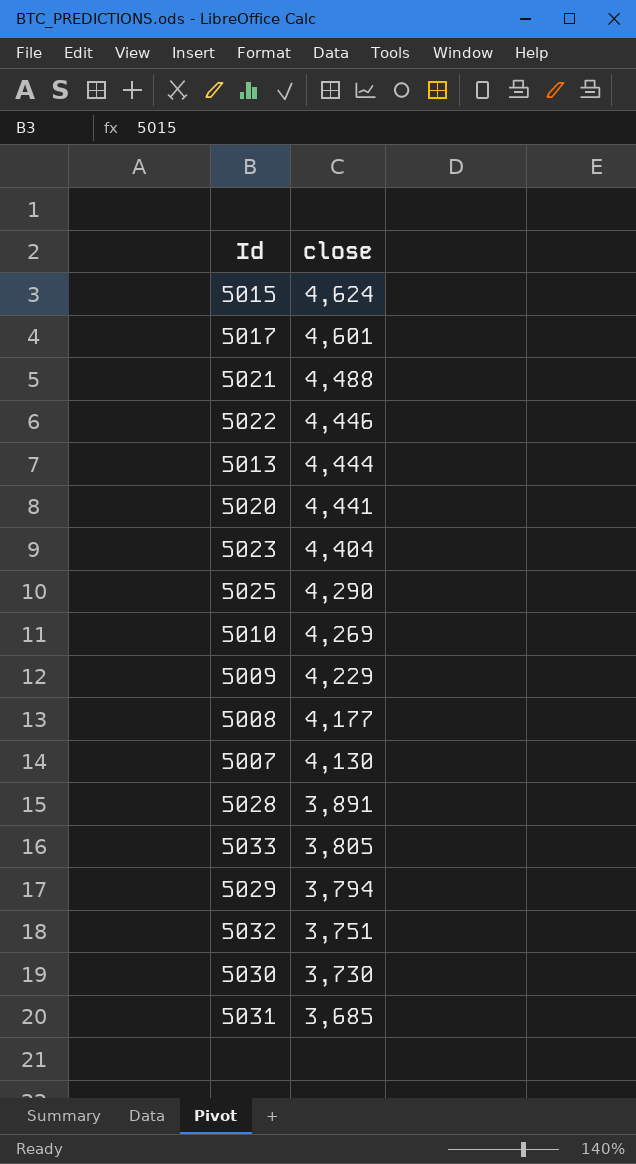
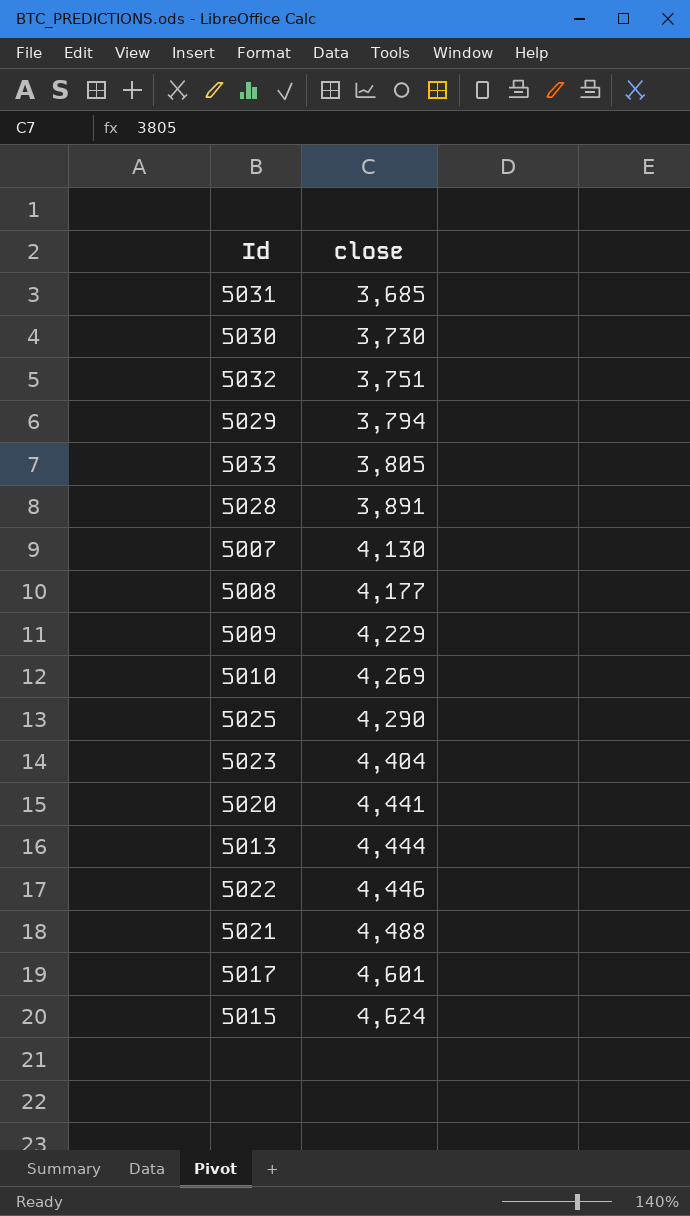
row order: close descending -> close ascending

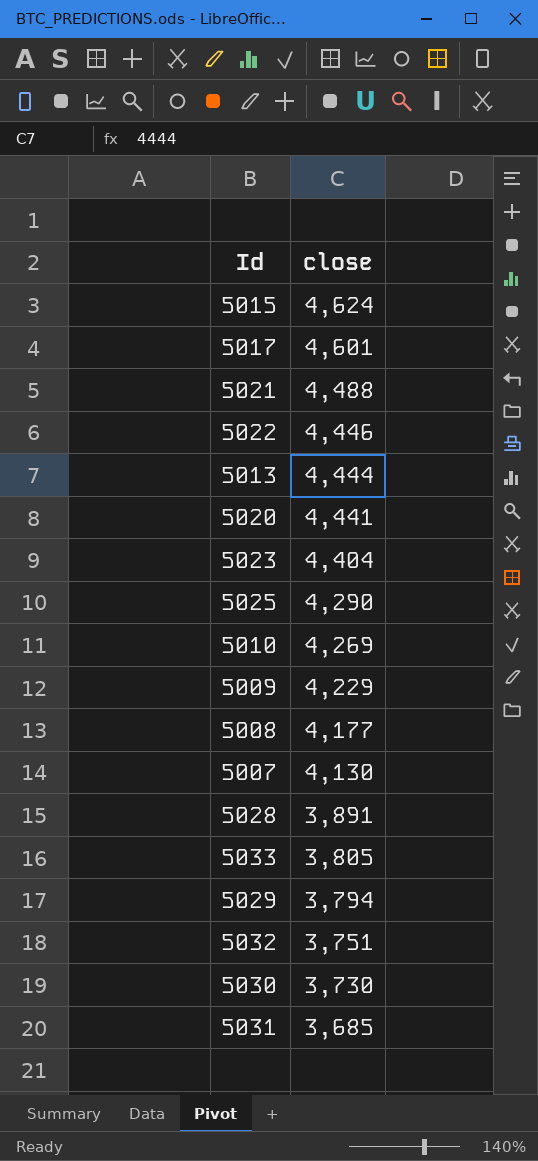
row order: close ascending -> close descending

